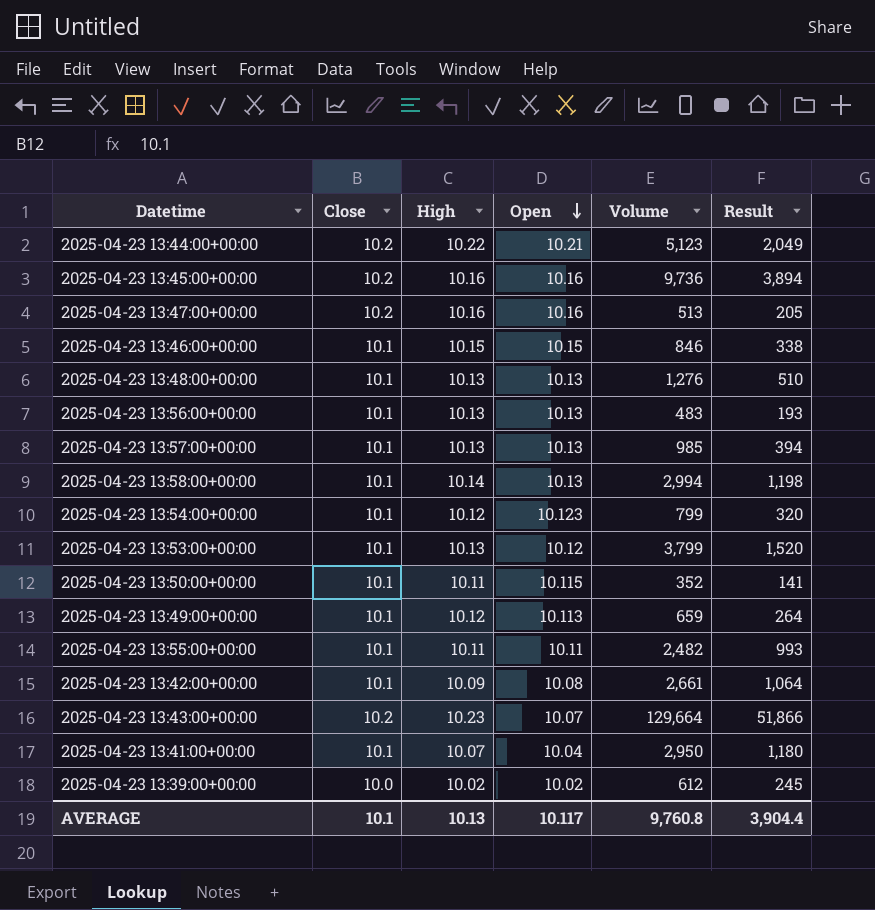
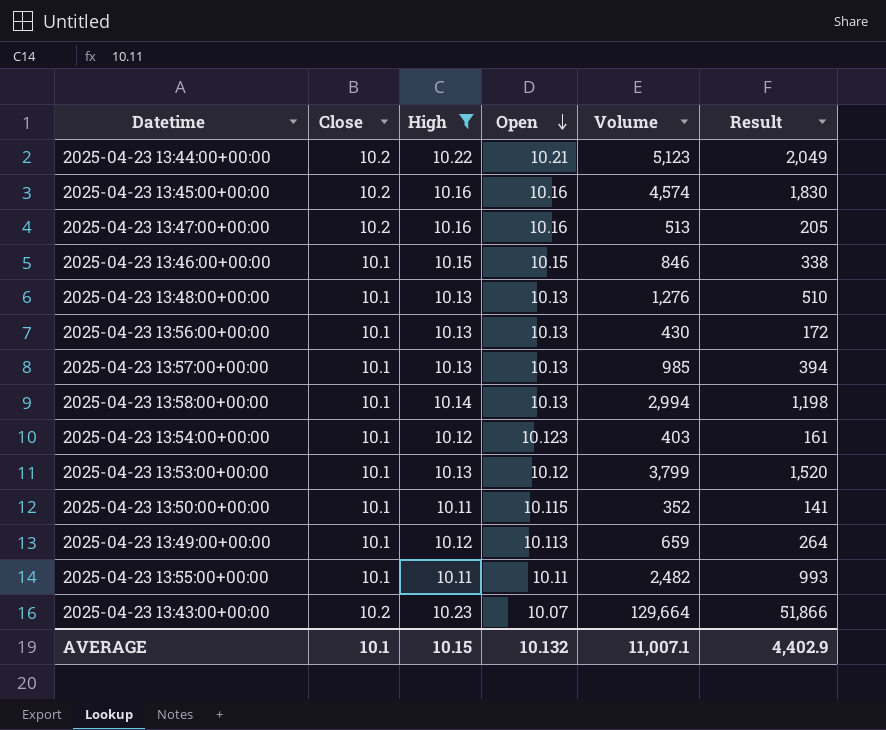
filter: none -> High >= 10.11
2025-04-23 13:45:00+00:00 | Volume: 9,736 -> 4,574
2025-04-23 13:45:00+00:00 | Result: 3,894 -> 1,830
2025-04-23 13:56:00+00:00 | Volume: 483 -> 430
2025-04-23 13:56:00+00:00 | Result: 193 -> 172
2025-04-23 13:54:00+00:00 | Volume: 799 -> 403
2025-04-23 13:54:00+00:00 | Result: 320 -> 161
AVERAGE | High: 10.13 -> 10.15
AVERAGE | Open: 10.117 -> 10.132
AVERAGE | Volume: 9,760.8 -> 11,007.1
AVERAGE | Result: 3,904.4 -> 4,402.9

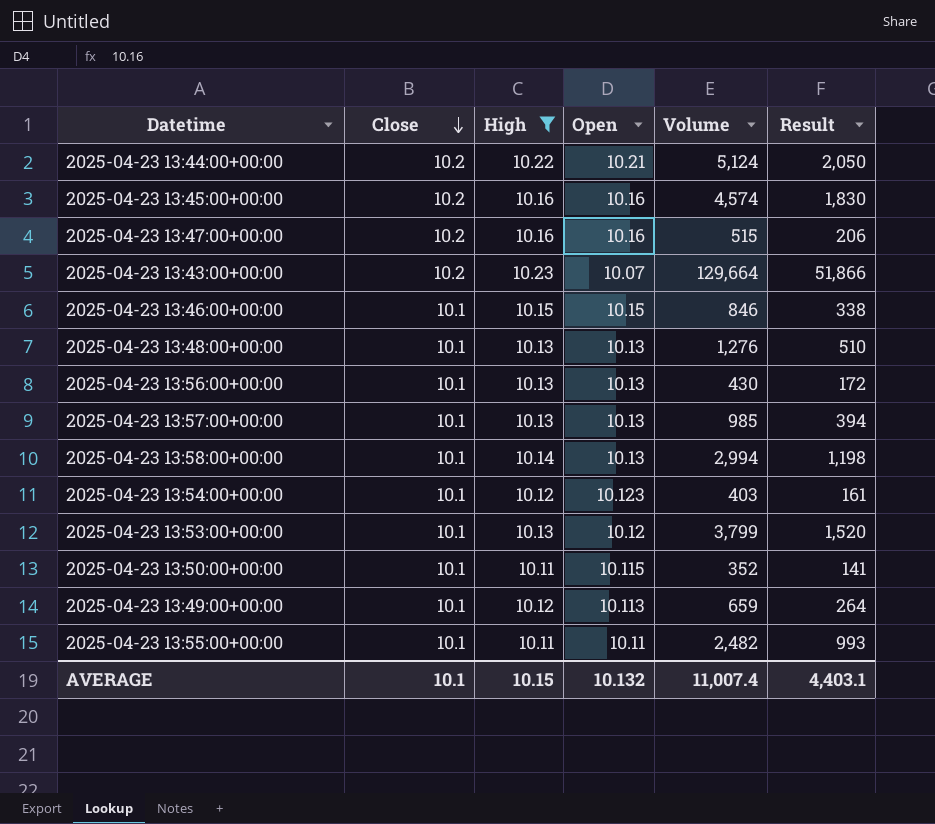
row order: Open descending -> Close descending
2025-04-23 13:44:00+00:00 | Volume: 5,123 -> 5,124
2025-04-23 13:44:00+00:00 | Result: 2,049 -> 2,050
2025-04-23 13:47:00+00:00 | Volume: 513 -> 515
2025-04-23 13:47:00+00:00 | Result: 205 -> 206
AVERAGE | Volume: 11,007.1 -> 11,007.4
AVERAGE | Result: 4,402.9 -> 4,403.1

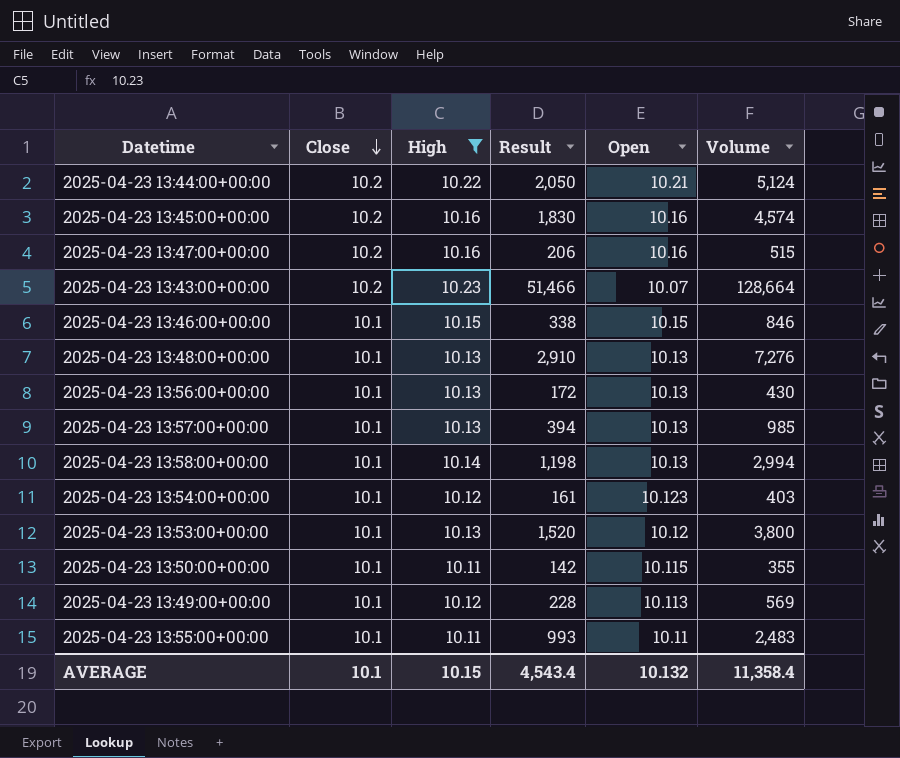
column Result | position: 6 -> 4
2025-04-23 13:43:00+00:00 | Result: 51,866 -> 51,466
2025-04-23 13:43:00+00:00 | Volume: 129,664 -> 128,664
2025-04-23 13:48:00+00:00 | Result: 510 -> 2,910
2025-04-23 13:48:00+00:00 | Volume: 1,276 -> 7,276
2025-04-23 13:53:00+00:00 | Volume: 3,799 -> 3,800
2025-04-23 13:50:00+00:00 | Result: 141 -> 142
2025-04-23 13:50:00+00:00 | Volume: 352 -> 355
2025-04-23 13:49:00+00:00 | Result: 264 -> 228
2025-04-23 13:49:00+00:00 | Volume: 659 -> 569
2025-04-23 13:55:00+00:00 | Volume: 2,482 -> 2,483
AVERAGE | Result: 4,403.1 -> 4,543.4
AVERAGE | Volume: 11,007.4 -> 11,358.4

